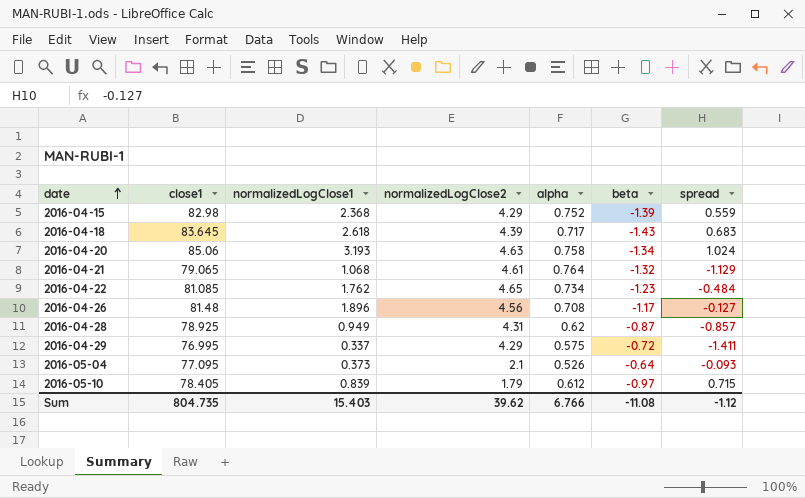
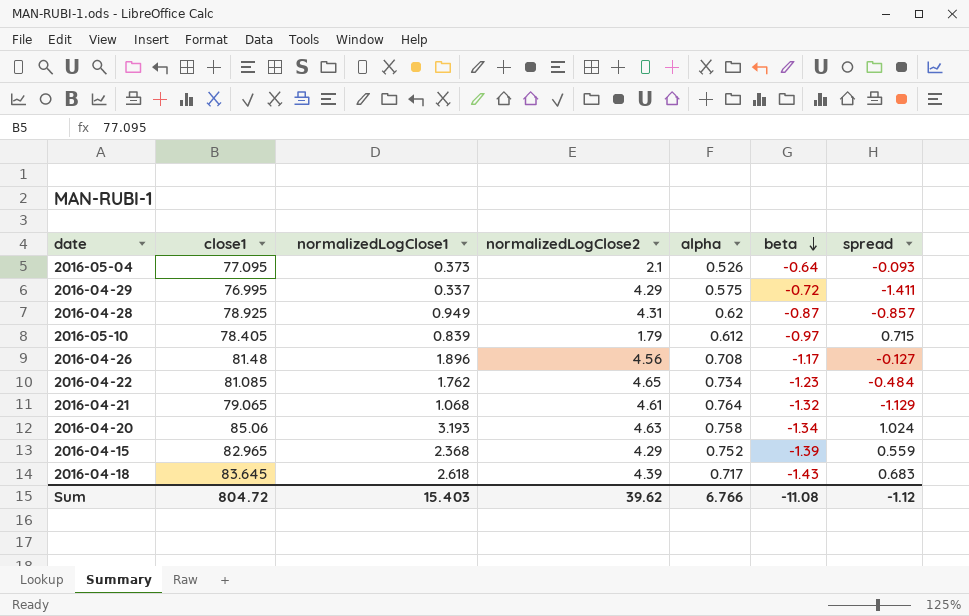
row order: date ascending -> beta descending
2016-04-15 | close1: 82.98 -> 82.965
Sum | close1: 804.735 -> 804.72

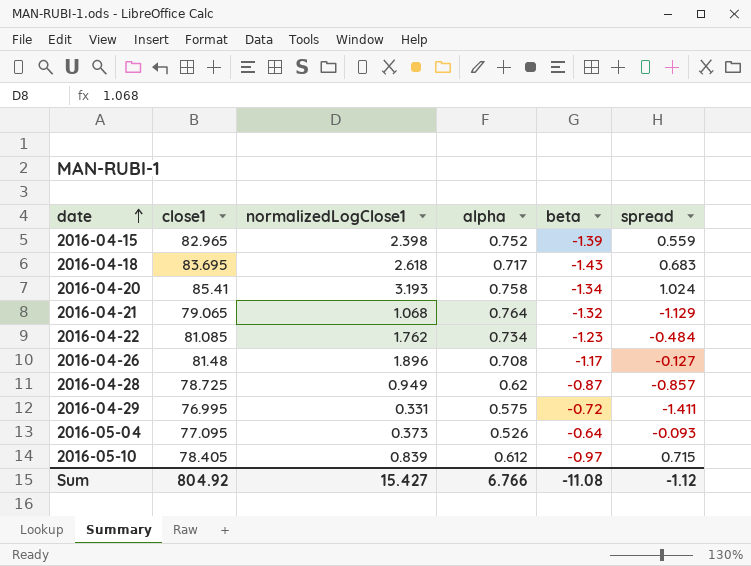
row order: beta descending -> date ascending
column normalizedLogClose2 | position: 4 -> none
2016-04-15 | normalizedLogClose1: 2.368 -> 2.398
2016-04-18 | close1: 83.645 -> 83.695
2016-04-20 | close1: 85.06 -> 85.41
2016-04-28 | close1: 78.925 -> 78.725
2016-04-29 | normalizedLogClose1: 0.337 -> 0.331
Sum | close1: 804.72 -> 804.92
Sum | normalizedLogClose1: 15.403 -> 15.427

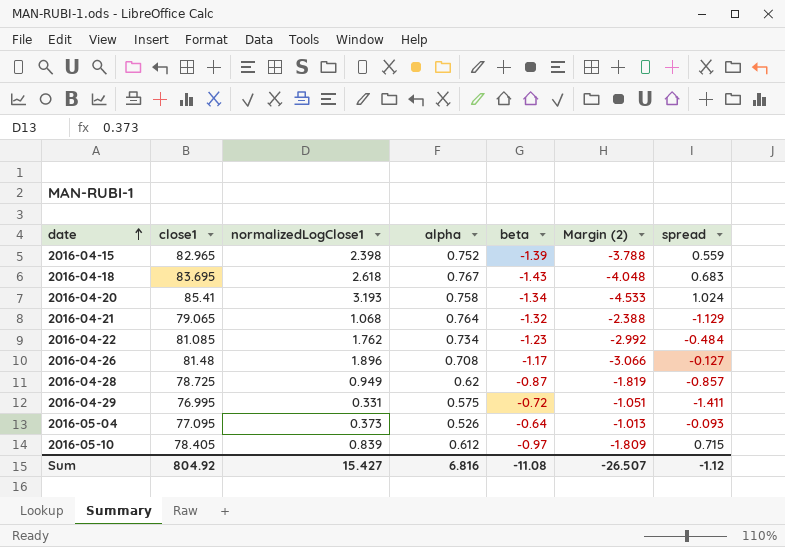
column Margin (2) | formula: none -> [beta] - [normalizedLogClose1]
2016-04-18 | alpha: 0.717 -> 0.767
Sum | alpha: 6.766 -> 6.816

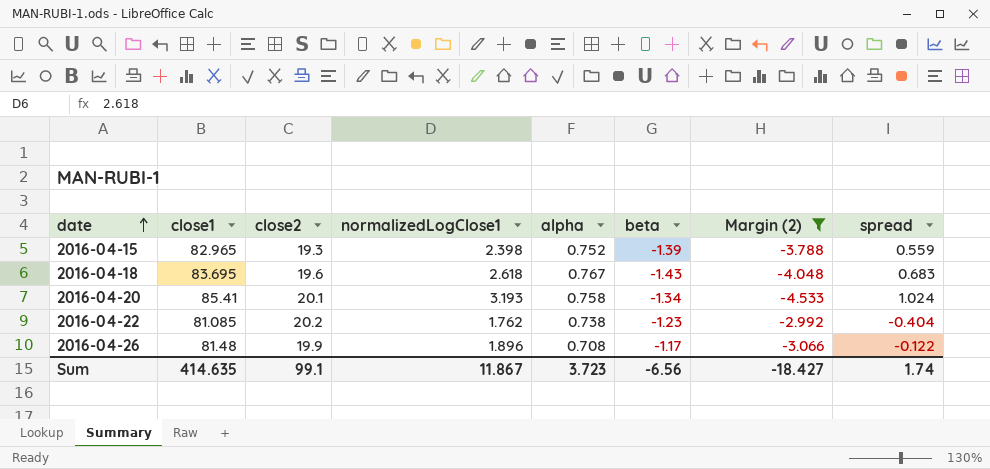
filter: none -> Margin (2) <= -2.992
column close2 | position: none -> 3
2016-04-22 | alpha: 0.734 -> 0.738
2016-04-22 | spread: -0.484 -> -0.404
2016-04-26 | spread: -0.127 -> -0.122
Sum | close1: 804.92 -> 414.635
Sum | normalizedLogClose1: 15.427 -> 11.867
Sum | alpha: 6.816 -> 3.723
Sum | beta: -11.08 -> -6.56
Sum | Margin (2): -26.507 -> -18.427
Sum | spread: -1.12 -> 1.74

